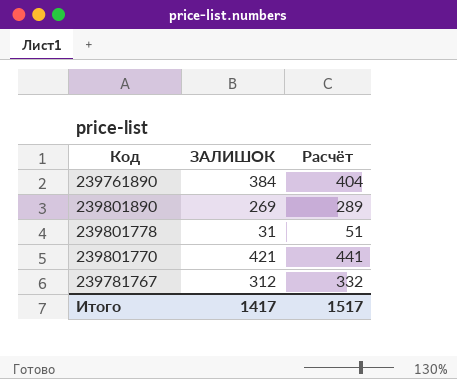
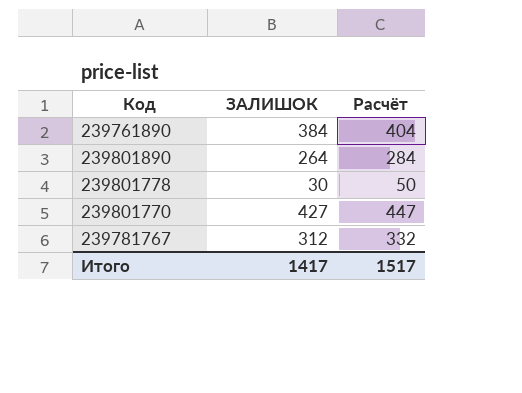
239801890 | ЗАЛИШОК: 269 -> 264
239801890 | Расчёт: 289 -> 284
239801778 | ЗАЛИШОК: 31 -> 30
239801778 | Расчёт: 51 -> 50
239801770 | ЗАЛИШОК: 421 -> 427
239801770 | Расчёт: 441 -> 447

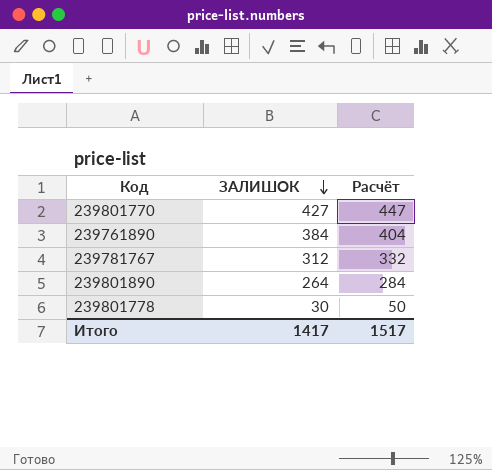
row order: none -> ЗАЛИШОК descending

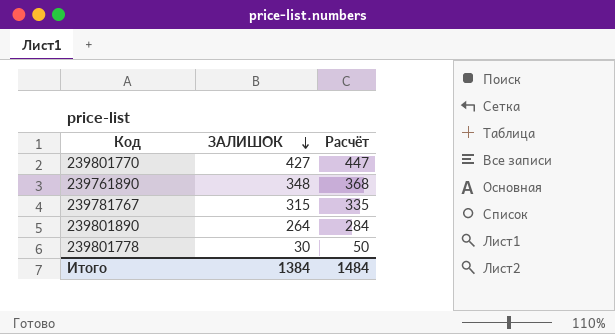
239761890 | ЗАЛИШОК: 384 -> 348
239761890 | Расчёт: 404 -> 368
239781767 | ЗАЛИШОК: 312 -> 315
239781767 | Расчёт: 332 -> 335
Итого | ЗАЛИШОК: 1417 -> 1384
Итого | Расчёт: 1517 -> 1484

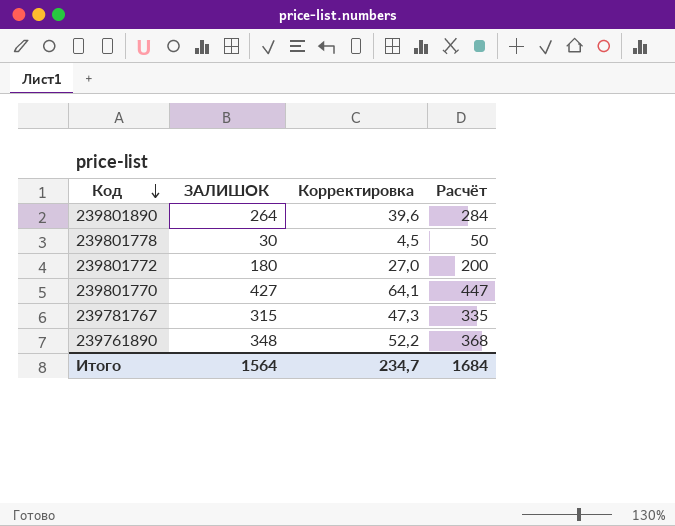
row order: ЗАЛИШОК descending -> Код descending
column Корректировка | formula: none -> [ЗАЛИШОК] * 0,15
row 239801772: none -> 180 | 27,0 | 200
Итого | ЗАЛИШОК: 1384 -> 1564
Итого | Расчёт: 1484 -> 1684

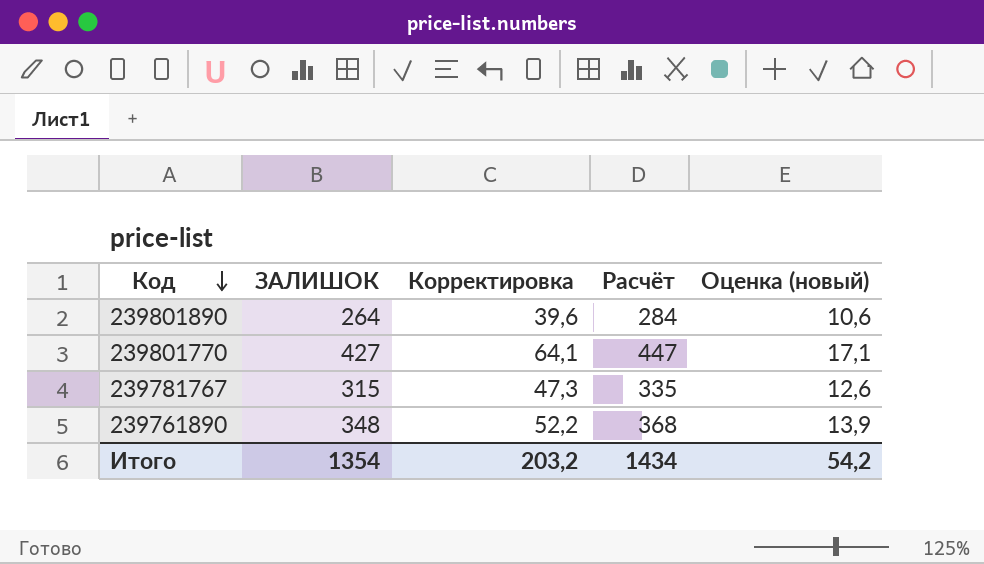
column Оценка (новый) | formula: none -> [ЗАЛИШОК] * 0,04
row 239801778: 30 | 4,5 | 50 -> none
row 239801772: 180 | 27,0 | 200 -> none
Итого | ЗАЛИШОК: 1564 -> 1354
Итого | Корректировка: 234,7 -> 203,2
Итого | Расчёт: 1684 -> 1434

